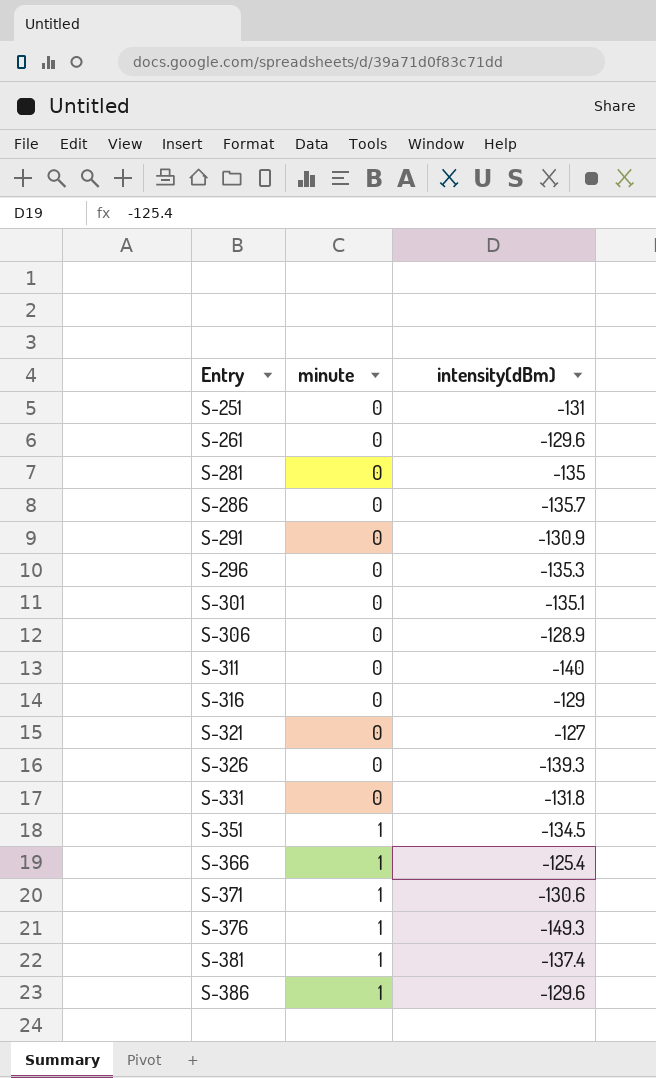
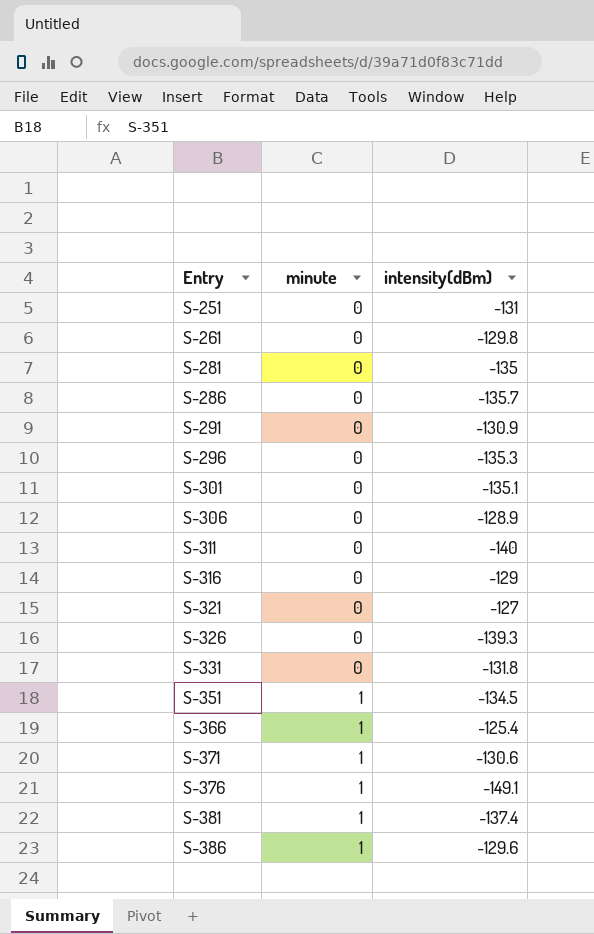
S-261 | intensity(dBm): -129.6 -> -129.8
S-376 | intensity(dBm): -149.3 -> -149.1

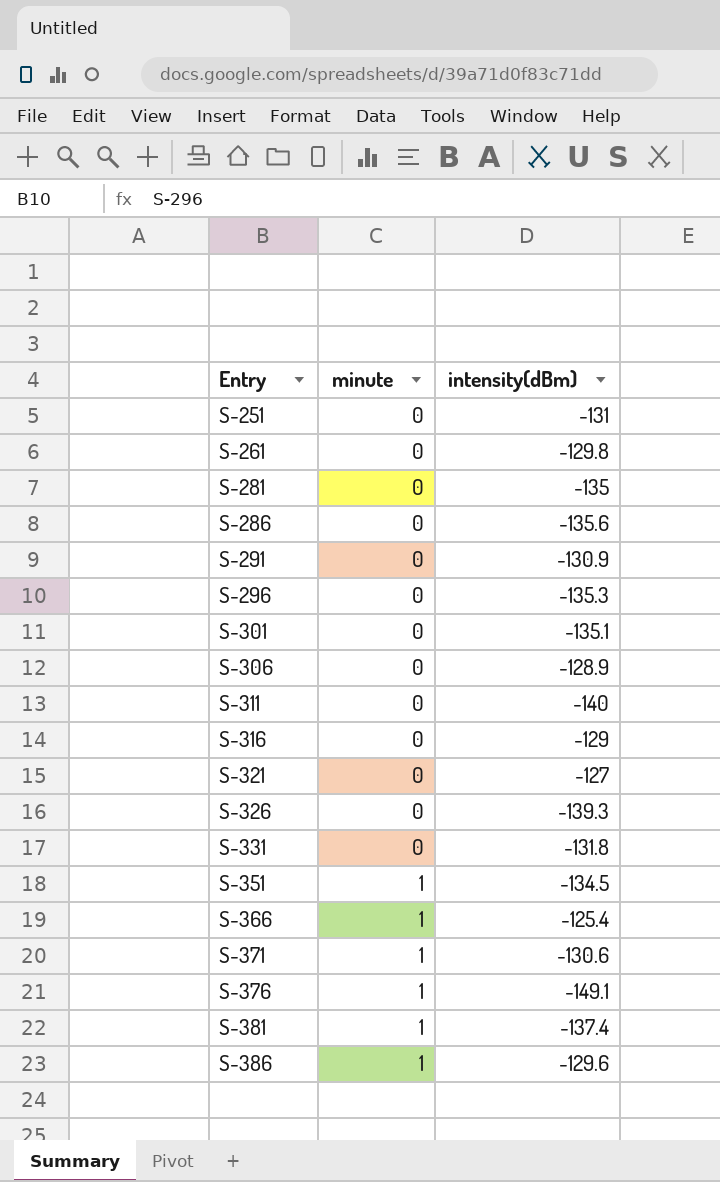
S-286 | intensity(dBm): -135.7 -> -135.6

